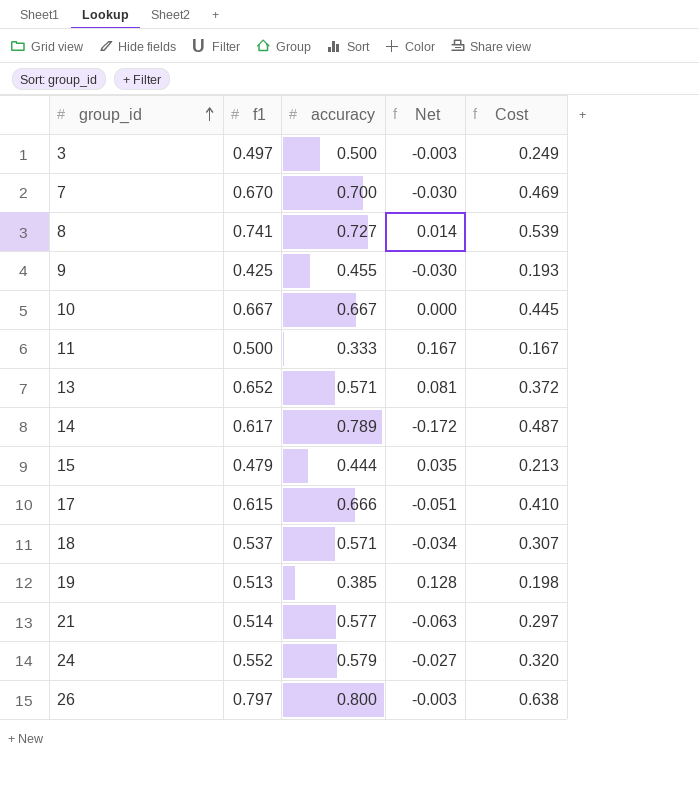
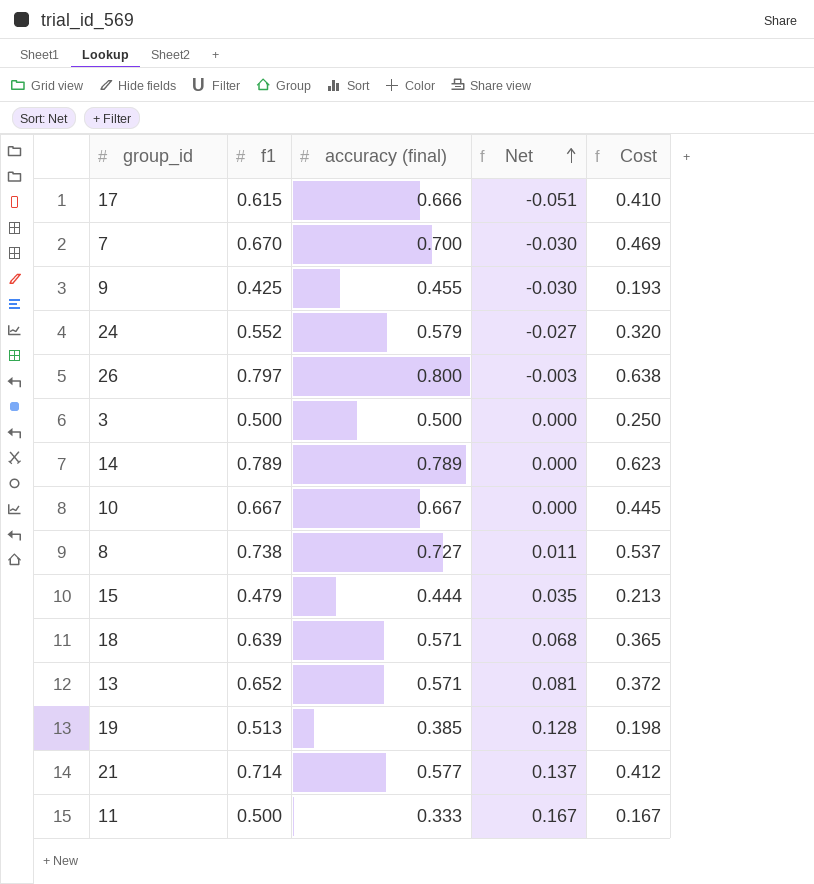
row order: group_id ascending -> Net ascending
column name: accuracy -> accuracy (final)
3 | f1: 0.497 -> 0.500
3 | Net: -0.003 -> 0.000
3 | Cost: 0.249 -> 0.250
14 | f1: 0.617 -> 0.789
14 | Net: -0.172 -> 0.000
14 | Cost: 0.487 -> 0.623
8 | f1: 0.741 -> 0.738
8 | Net: 0.014 -> 0.011
8 | Cost: 0.539 -> 0.537
18 | f1: 0.537 -> 0.639
18 | Net: -0.034 -> 0.068
18 | Cost: 0.307 -> 0.365
21 | f1: 0.514 -> 0.714
21 | Net: -0.063 -> 0.137
21 | Cost: 0.297 -> 0.412

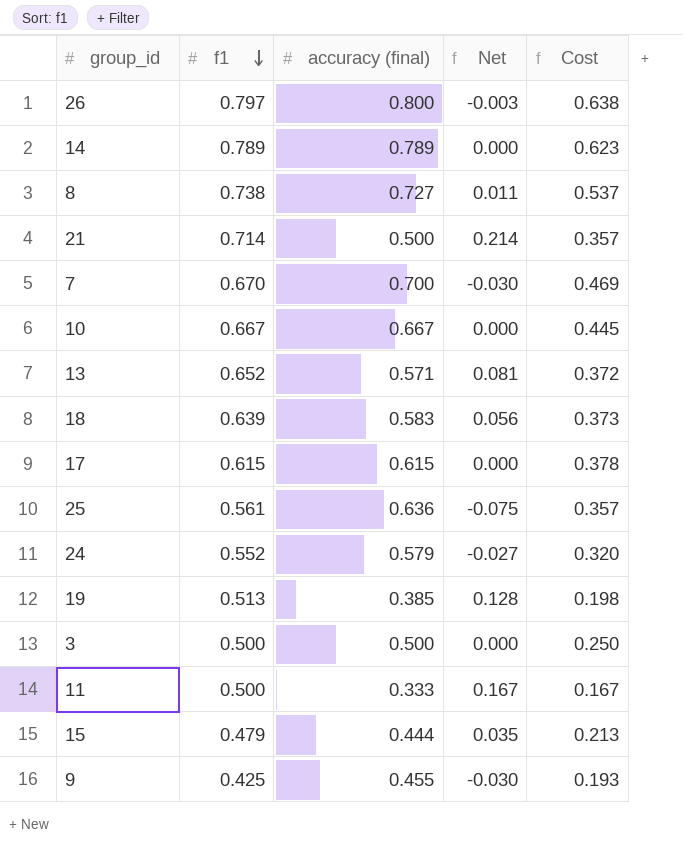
row order: Net ascending -> f1 descending
21 | accuracy (final): 0.577 -> 0.500
21 | Net: 0.137 -> 0.214
21 | Cost: 0.412 -> 0.357
18 | accuracy (final): 0.571 -> 0.583
18 | Net: 0.068 -> 0.056
18 | Cost: 0.365 -> 0.373
17 | accuracy (final): 0.666 -> 0.615
17 | Net: -0.051 -> 0.000
17 | Cost: 0.410 -> 0.378
row 25: none -> 0.561 | 0.636 | -0.075 | 0.357

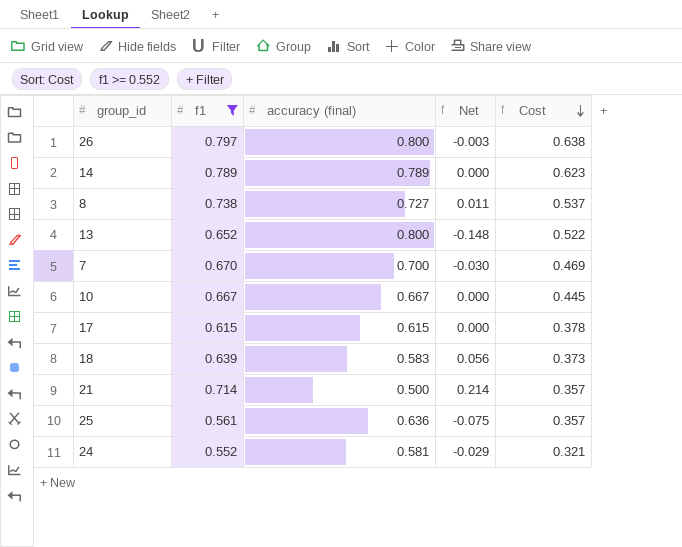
filter: none -> f1 >= 0.552
row order: f1 descending -> Cost descending
13 | accuracy (final): 0.571 -> 0.800
13 | Net: 0.081 -> -0.148
13 | Cost: 0.372 -> 0.522
24 | accuracy (final): 0.579 -> 0.581
24 | Net: -0.027 -> -0.029
24 | Cost: 0.320 -> 0.321

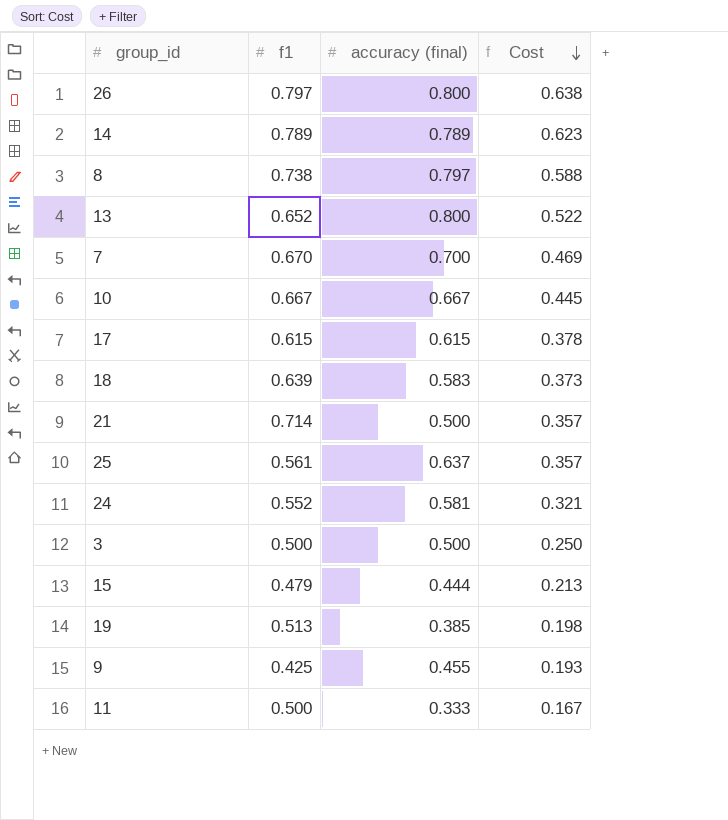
filter: f1 >= 0.552 -> none
column Net | formula: [f1] - [accuracy (final)] -> none
8 | accuracy (final): 0.727 -> 0.797
8 | Cost: 0.537 -> 0.588
25 | accuracy (final): 0.636 -> 0.637

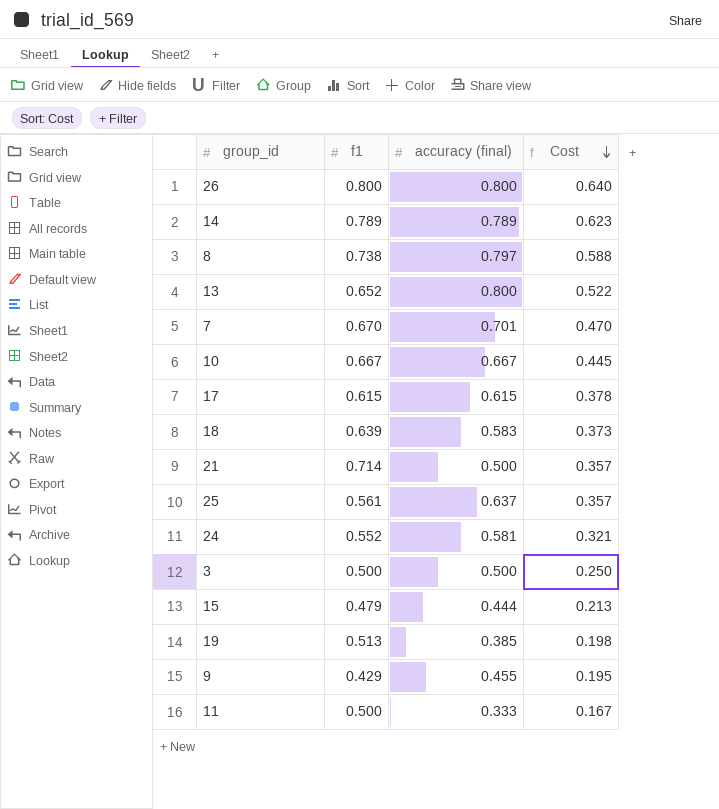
26 | f1: 0.797 -> 0.800
26 | Cost: 0.638 -> 0.640
7 | accuracy (final): 0.700 -> 0.701
7 | Cost: 0.469 -> 0.470
9 | f1: 0.425 -> 0.429
9 | Cost: 0.193 -> 0.195

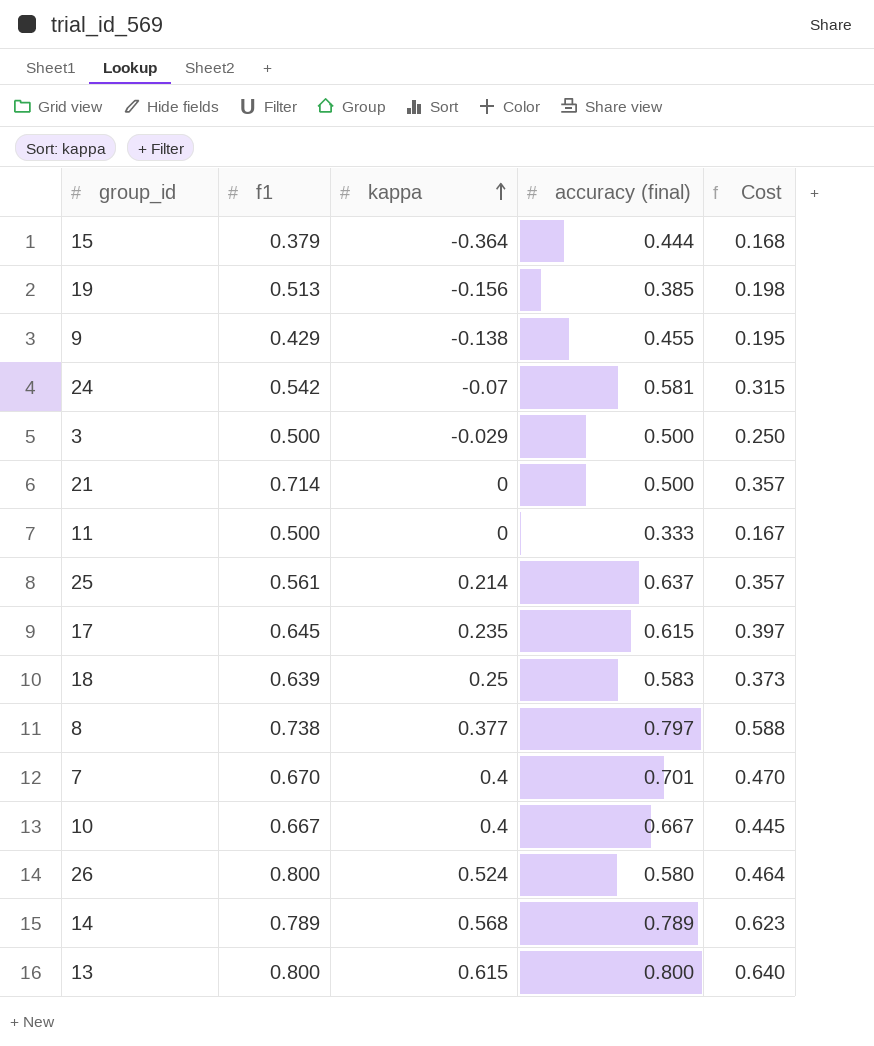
row order: Cost descending -> kappa ascending
column kappa | position: none -> 3
15 | f1: 0.479 -> 0.379
15 | Cost: 0.213 -> 0.168
24 | f1: 0.552 -> 0.542
24 | Cost: 0.321 -> 0.315
17 | f1: 0.615 -> 0.645
17 | Cost: 0.378 -> 0.397
26 | accuracy (final): 0.800 -> 0.580
26 | Cost: 0.640 -> 0.464
13 | f1: 0.652 -> 0.800
13 | Cost: 0.522 -> 0.640

